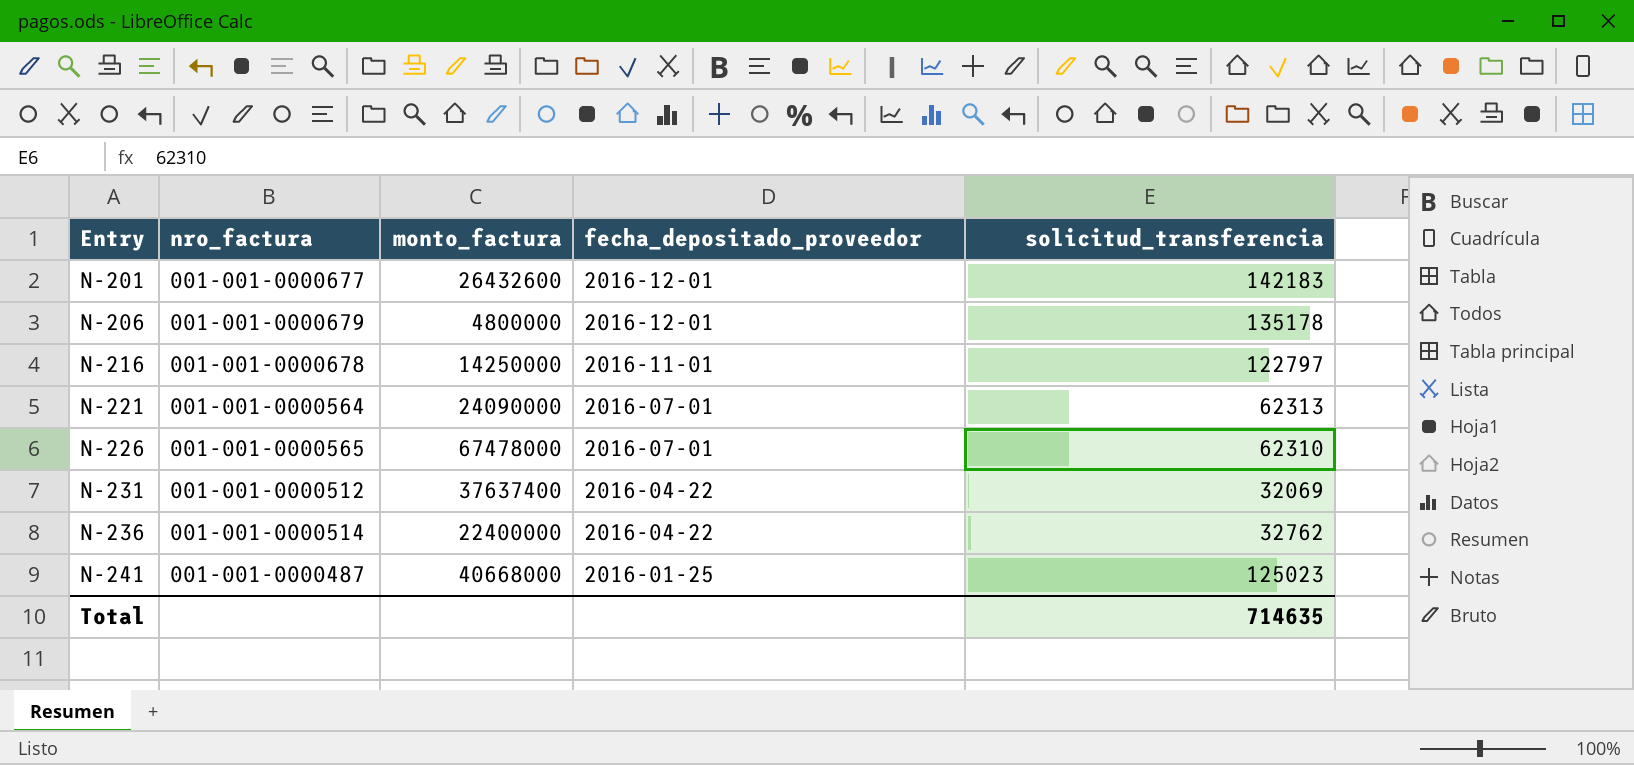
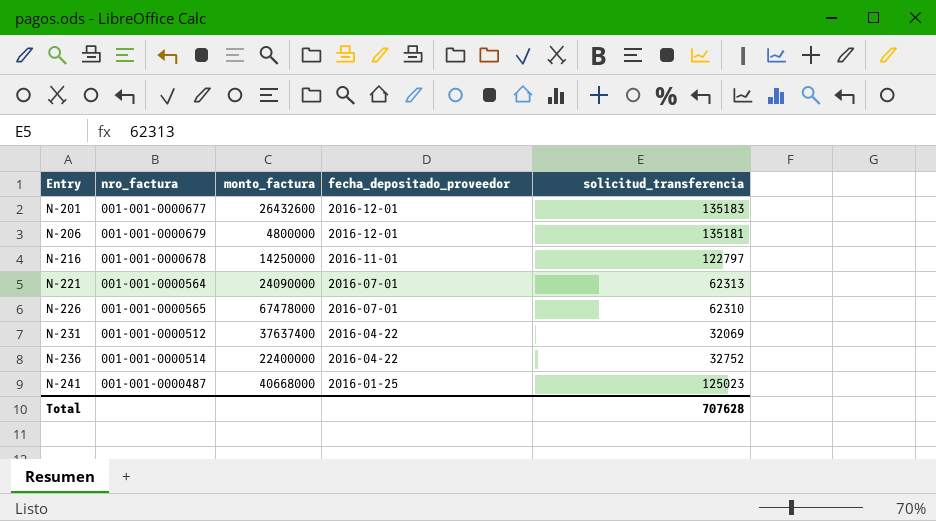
N-201 | solicitud_transferencia: 142183 -> 135183
N-206 | solicitud_transferencia: 135178 -> 135181
N-236 | solicitud_transferencia: 32762 -> 32752
Total | solicitud_transferencia: 714635 -> 707628

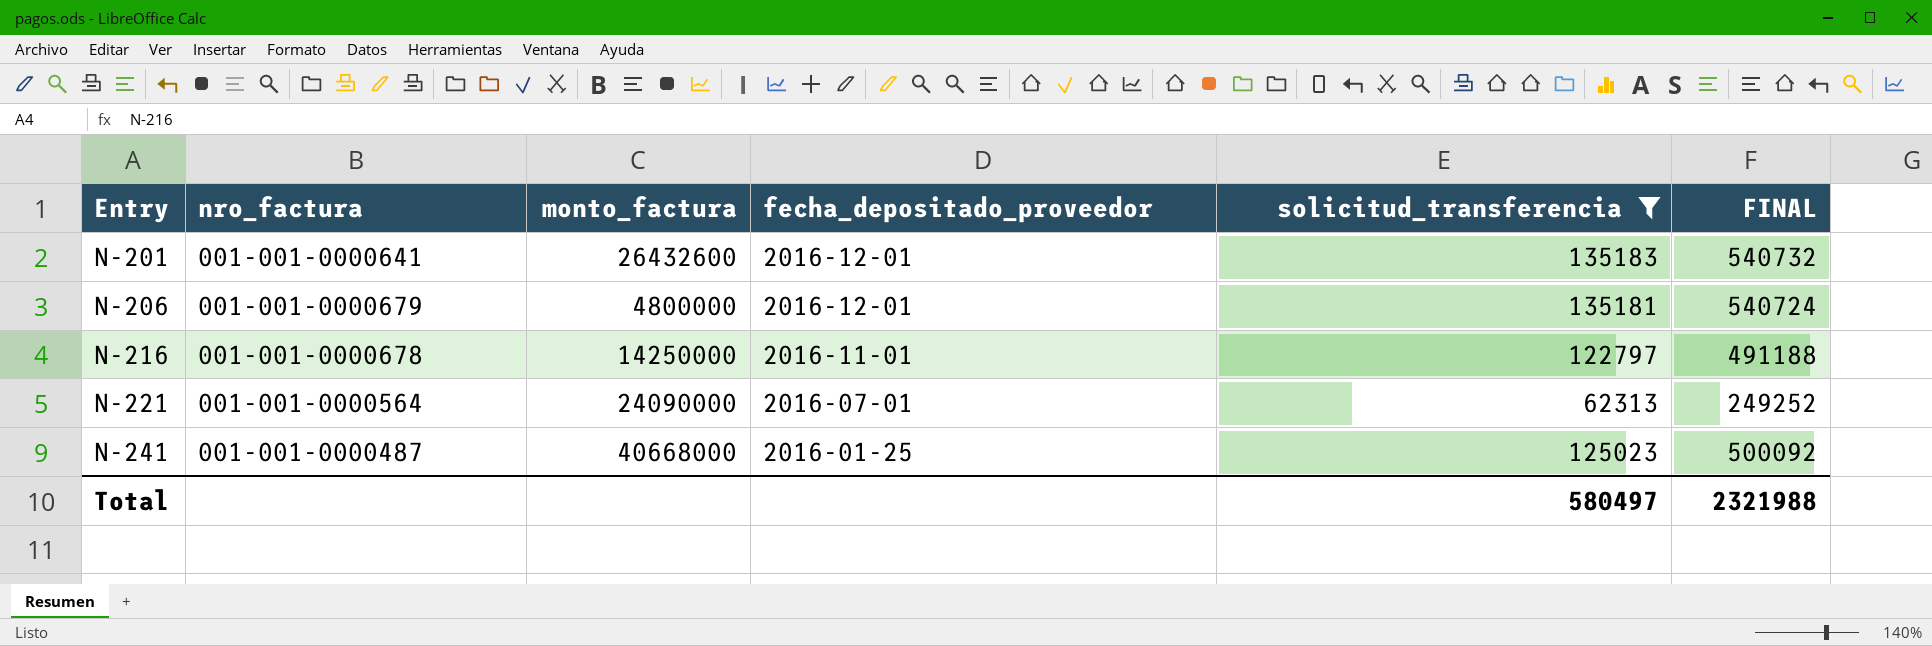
filter: none -> solicitud_transferencia >= 62313
column FINAL | formula: none -> [solicitud_transferencia] * 4
N-201 | nro_factura: 001-001-0000677 -> 001-001-0000641
Total | solicitud_transferencia: 707628 -> 580497

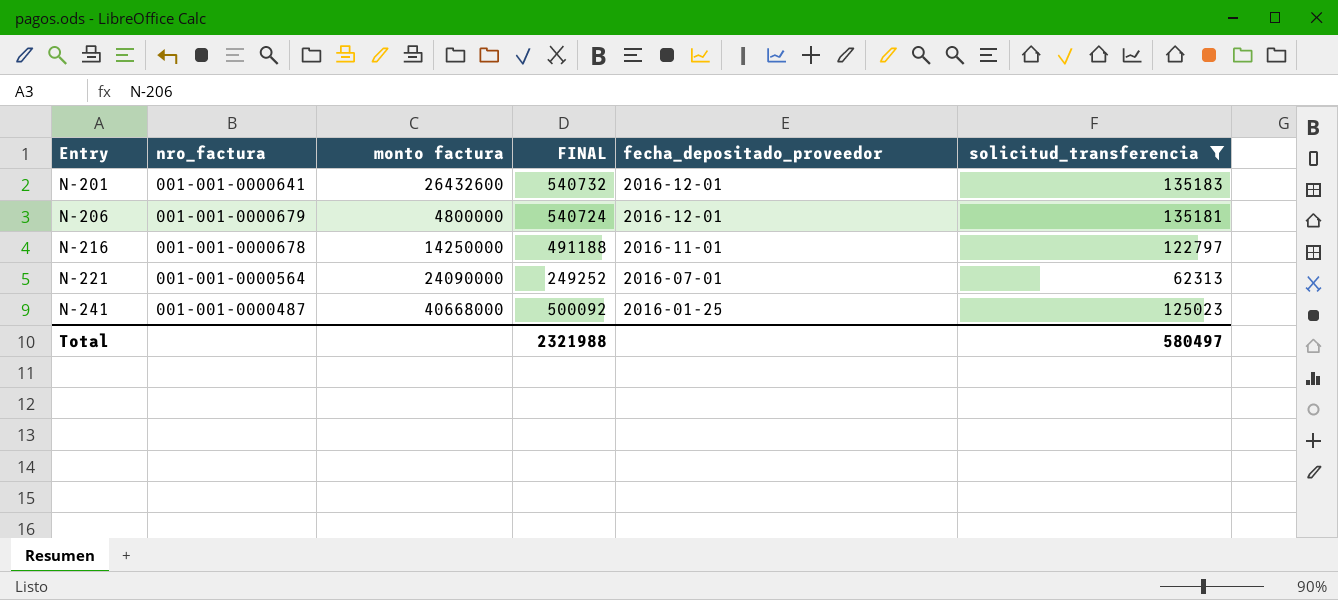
column name: monto_factura -> monto factura
column FINAL | position: 6 -> 4

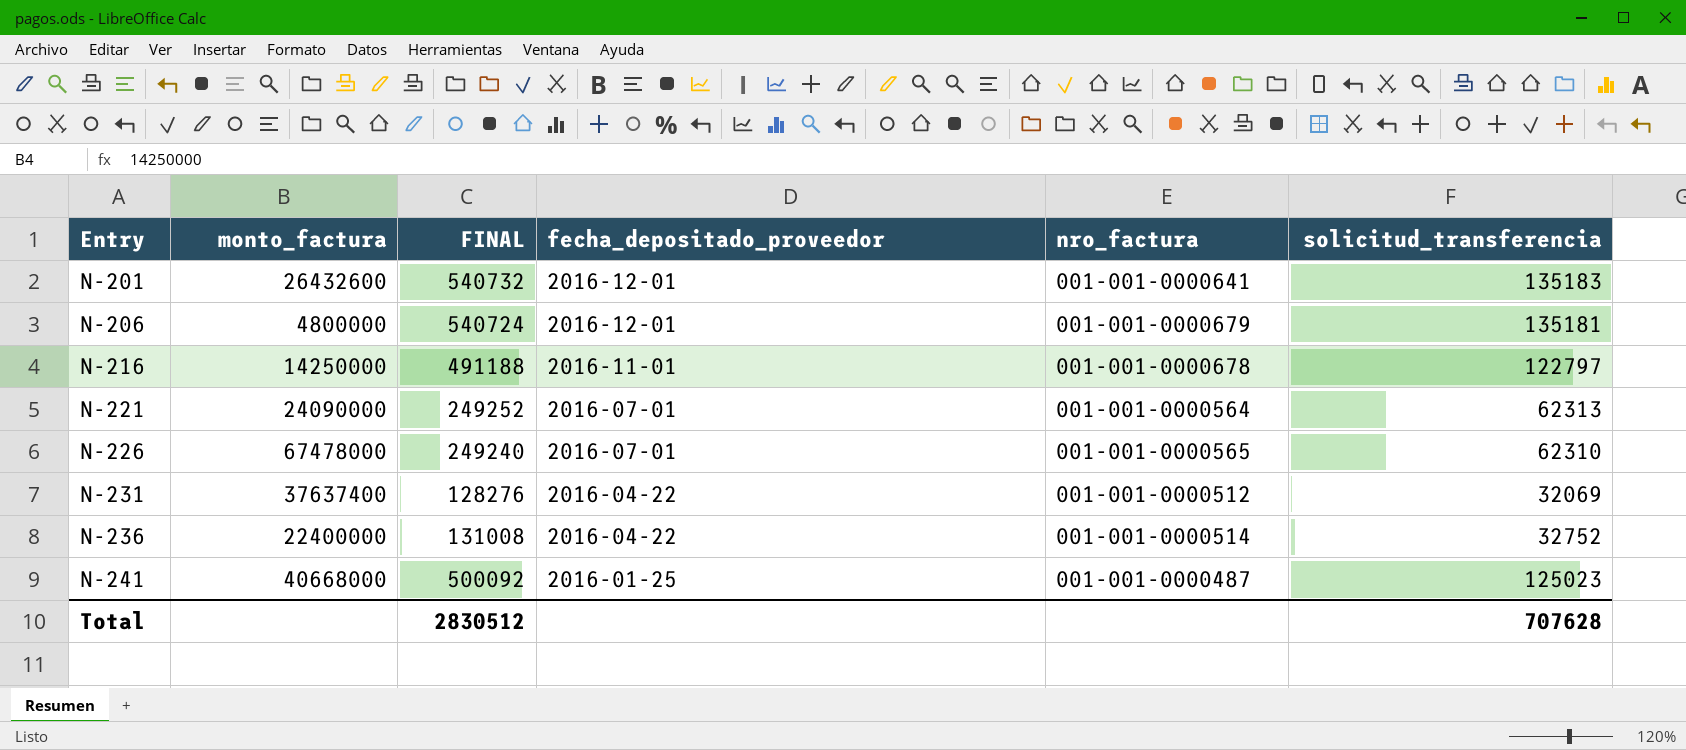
filter: solicitud_transferencia >= 62313 -> none
column name: monto factura -> monto_factura
column nro_factura | position: 2 -> 5
Total | FINAL: 2321988 -> 2830512
Total | solicitud_transferencia: 580497 -> 707628

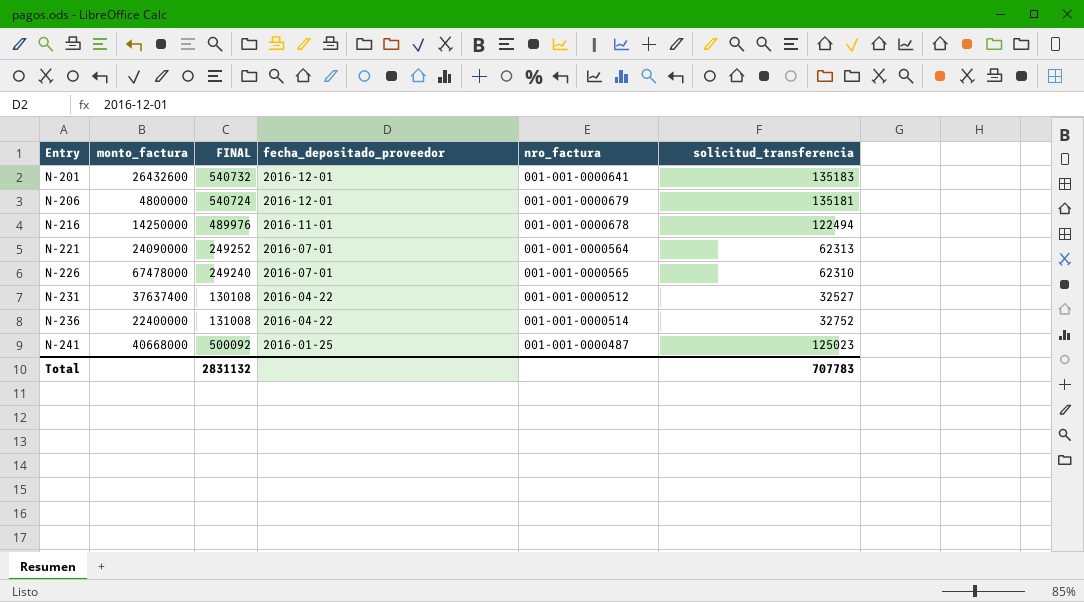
N-216 | FINAL: 491188 -> 489976
N-216 | solicitud_transferencia: 122797 -> 122494
N-231 | FINAL: 128276 -> 130108
N-231 | solicitud_transferencia: 32069 -> 32527
Total | FINAL: 2830512 -> 2831132
Total | solicitud_transferencia: 707628 -> 707783

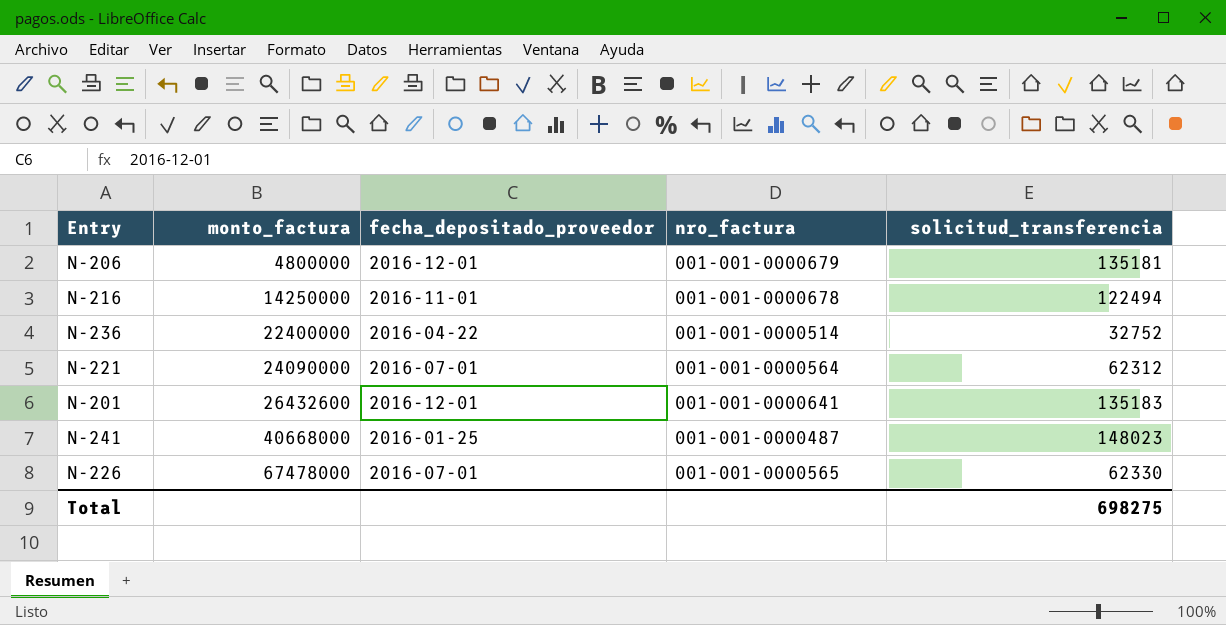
row order: Entry ascending -> monto_factura ascending
column FINAL | formula: [solicitud_transferencia] * 4 -> none
row N-231: 37637400 | 130108 | 2016-04-22 | 001-001-0000512 | 32527 -> none
N-221 | solicitud_transferencia: 62313 -> 62312
N-241 | solicitud_transferencia: 125023 -> 148023
N-226 | solicitud_transferencia: 62310 -> 62330
Total | solicitud_transferencia: 707783 -> 698275

